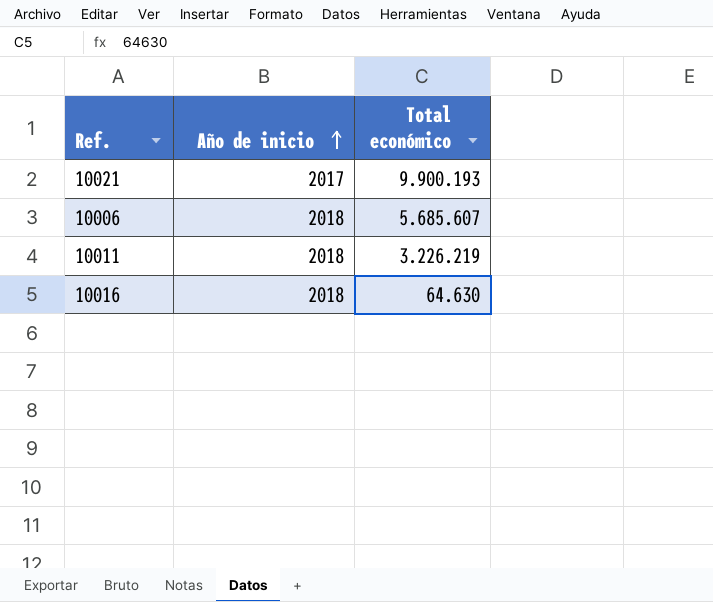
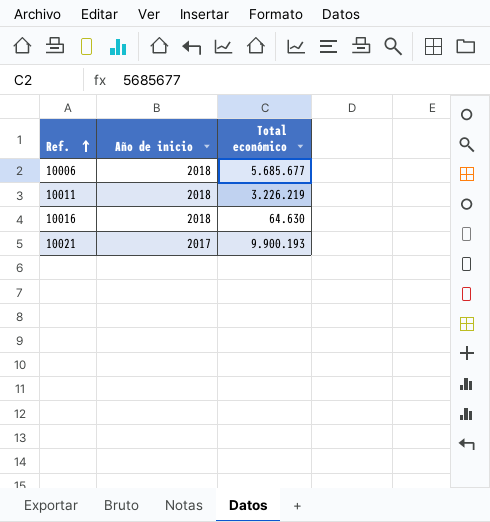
row order: Año de inicio ascending -> Ref. ascending
10006 | Total económico: 5.685.607 -> 5.685.677

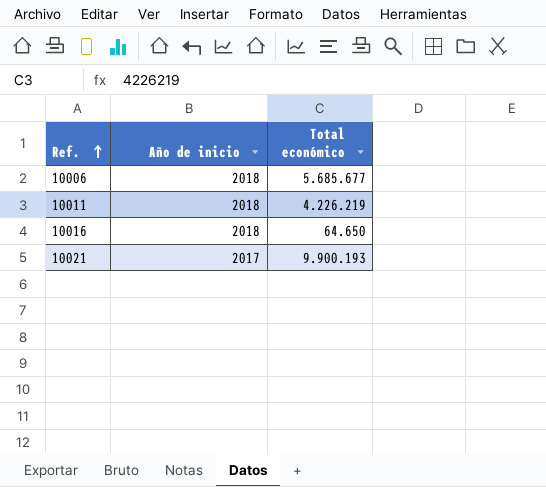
10011 | Total económico: 3.226.219 -> 4.226.219
10016 | Total económico: 64.630 -> 64.650

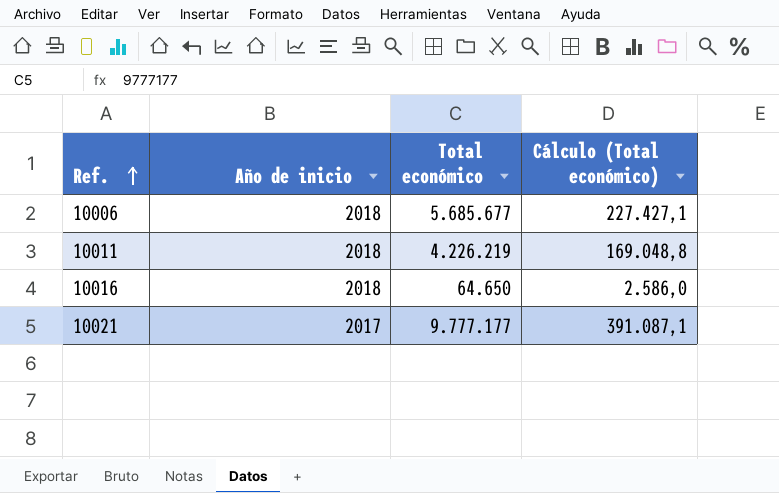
column Cálculo (Total económico) | formula: none -> [Total económico] * 0,04
10021 | Total económico: 9.900.193 -> 9.777.177

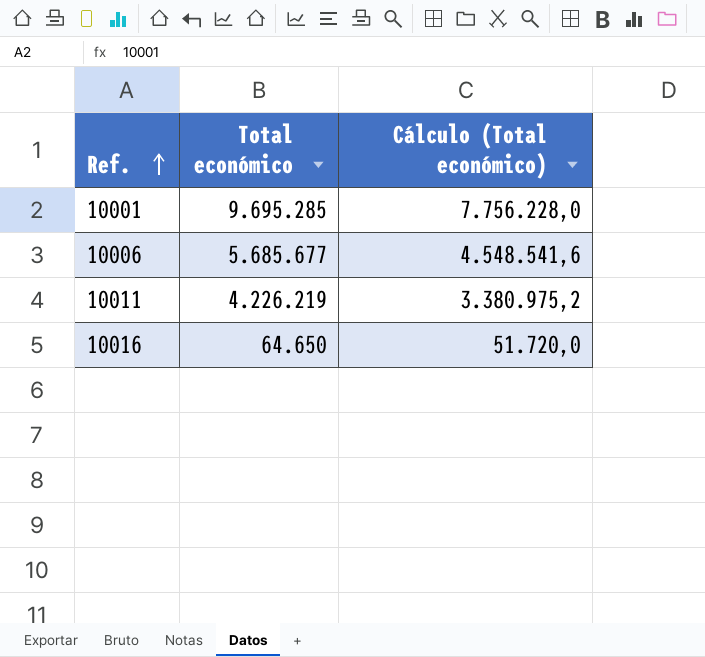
column Año de inicio | position: 2 -> none
column Cálculo (Total económico) | formula: [Total económico] * 0,04 -> [Total económico] * 0,8
row 10021: 2017 | 9.777.177 | 391.087,1 -> none
row 10001: none -> 9.695.285 | 7.756.228,0

